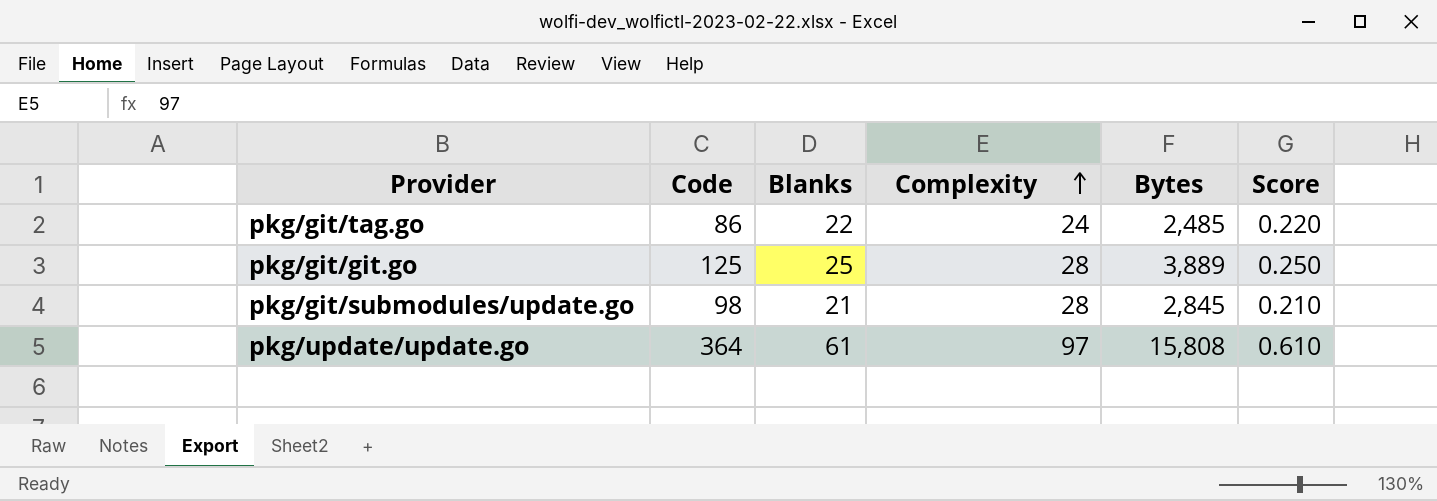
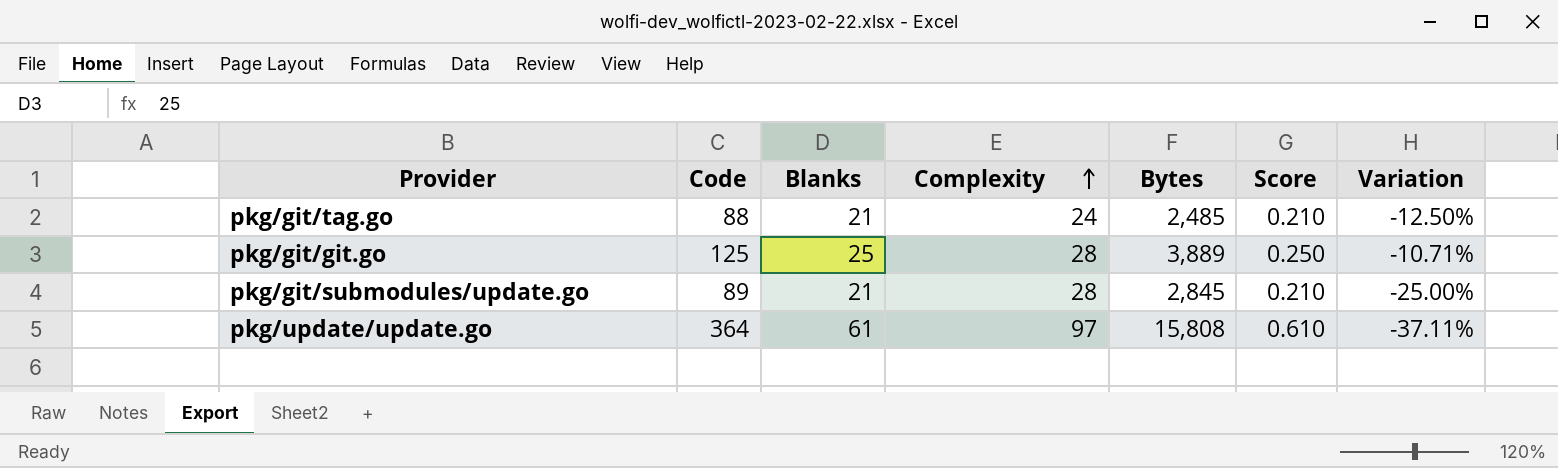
column Variation | formula: none -> ([Blanks] - [Complexity]) / [Complexity]
pkg/git/tag.go | Code: 86 -> 88
pkg/git/tag.go | Blanks: 22 -> 21
pkg/git/tag.go | Score: 0.220 -> 0.210
pkg/git/submodules/update.go | Code: 98 -> 89

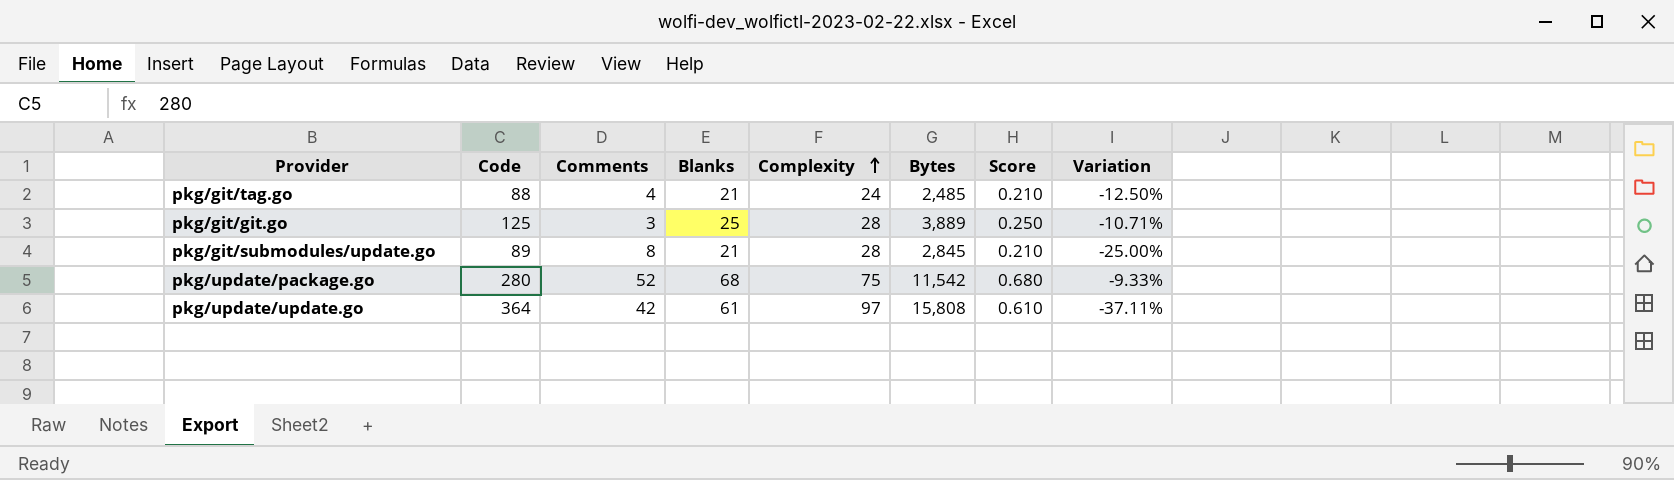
column Comments | position: none -> 3
row pkg/update/package.go: none -> 280 | 52 | 68 | 75 | 11,542 | 0.680 | -9.33%

